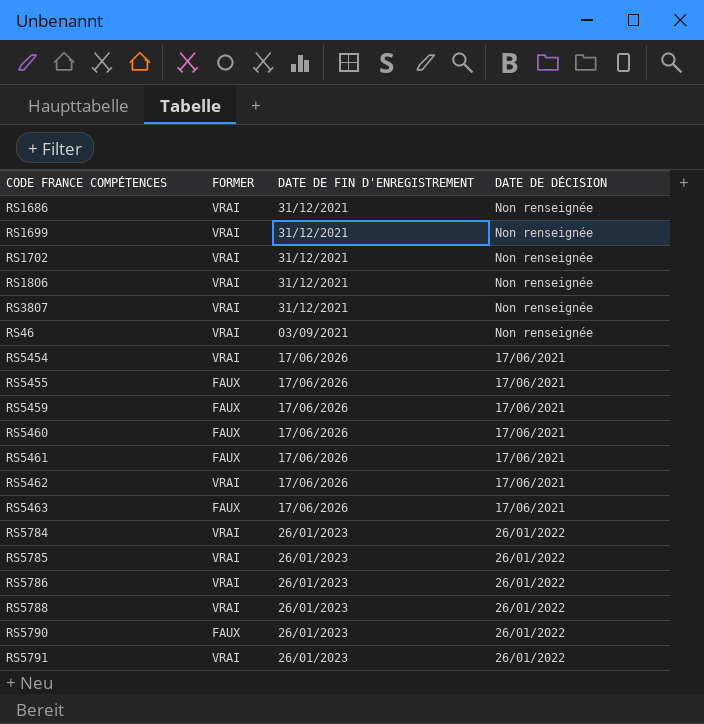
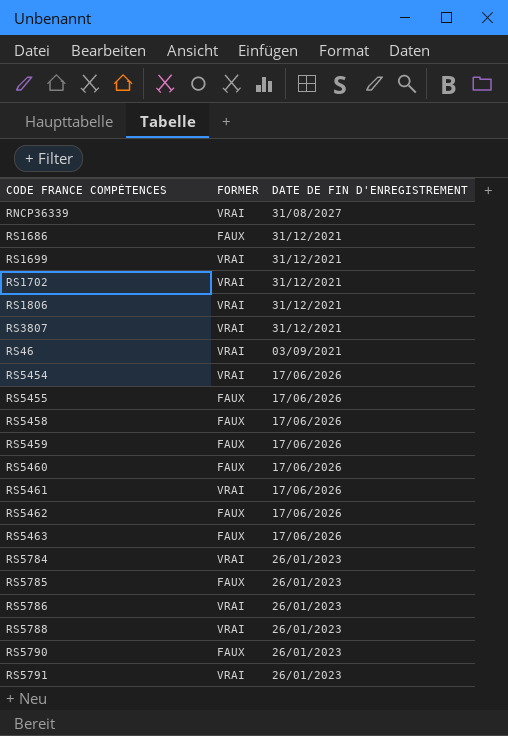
column DATE DE DÉCISION | position: 4 -> none
row RNCP36339: none -> VRAI | 31/08/2027
RS1686 | FORMER: VRAI -> FAUX
row RS5458: none -> FAUX | 17/06/2026
RS5461 | FORMER: FAUX -> VRAI
RS5462 | FORMER: VRAI -> FAUX
RS5785 | FORMER: VRAI -> FAUX

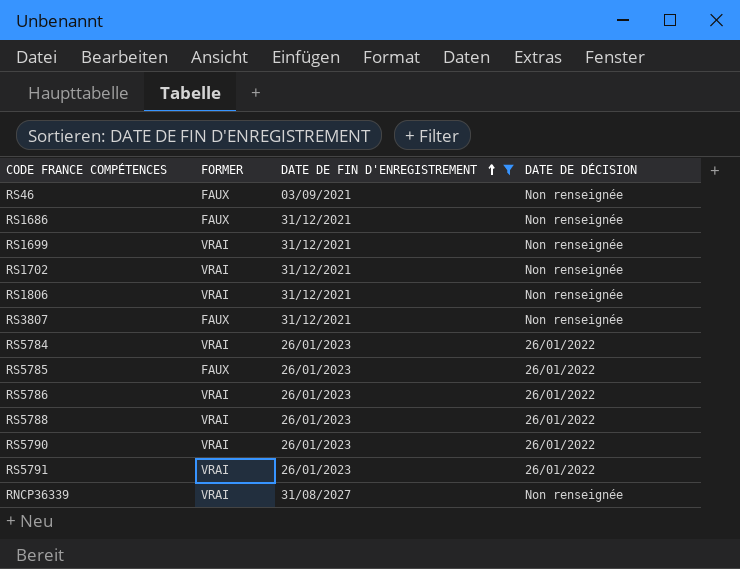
filter: none -> DATE DE FIN D'ENREGISTREMENT != 17/06/2026
row order: none -> DATE DE FIN D'ENREGISTREMENT ascending
column DATE DE DÉCISION | position: none -> 4
RS46 | FORMER: VRAI -> FAUX
RS3807 | FORMER: VRAI -> FAUX
RS5790 | FORMER: FAUX -> VRAI

